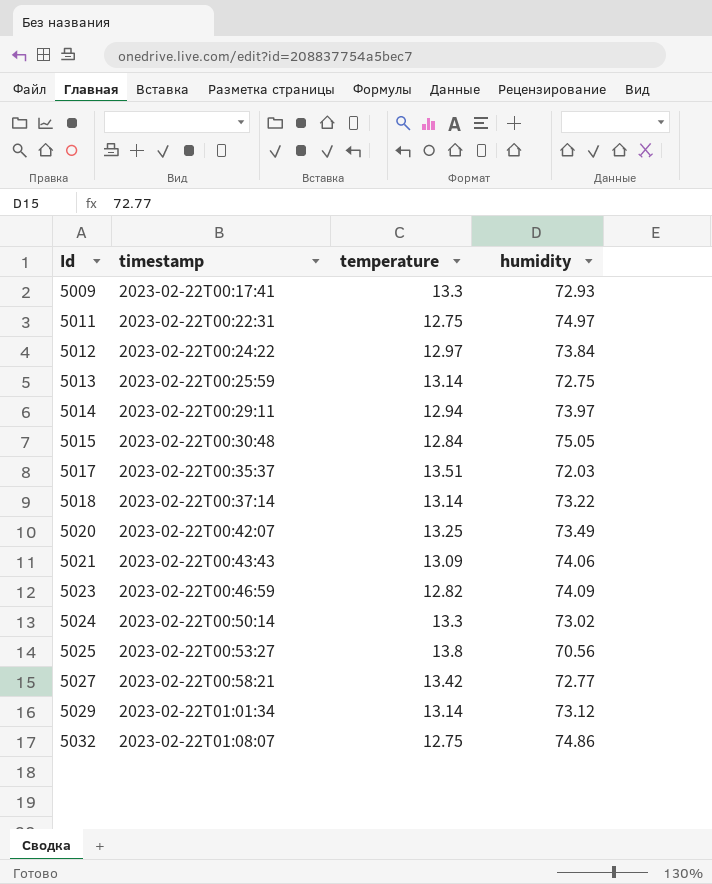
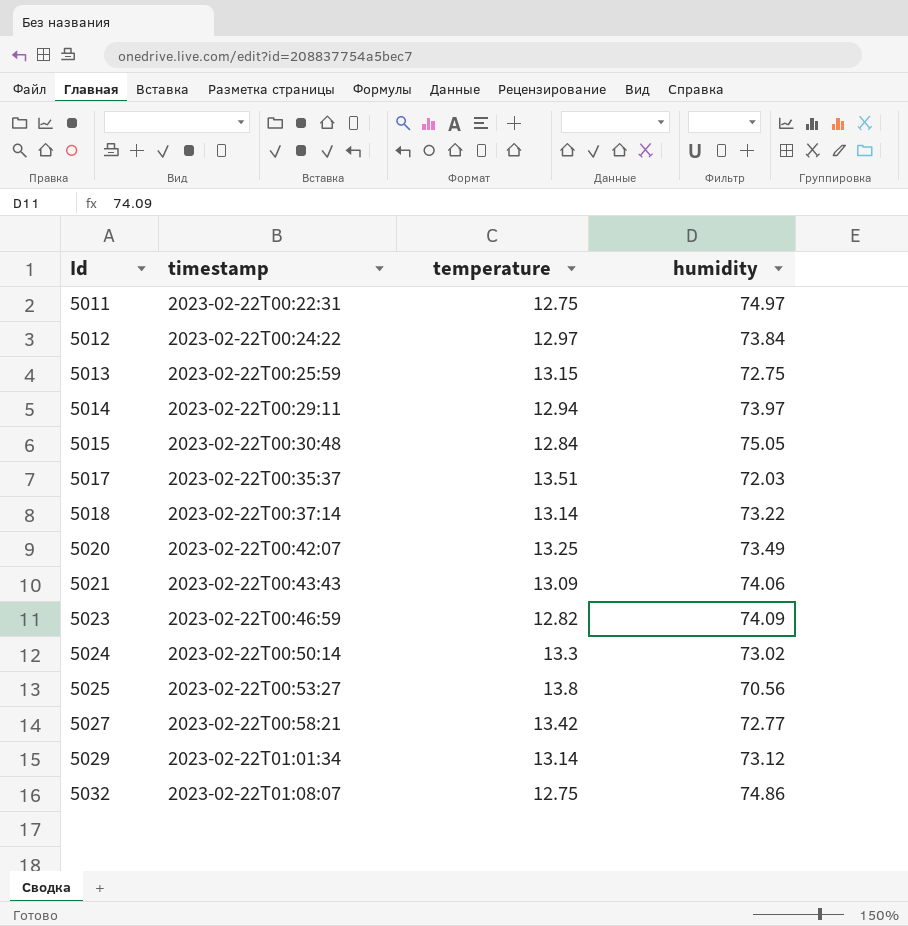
row 5009: 2023-02-22T00:17:41 | 13.3 | 72.93 -> none
5013 | temperature: 13.14 -> 13.15

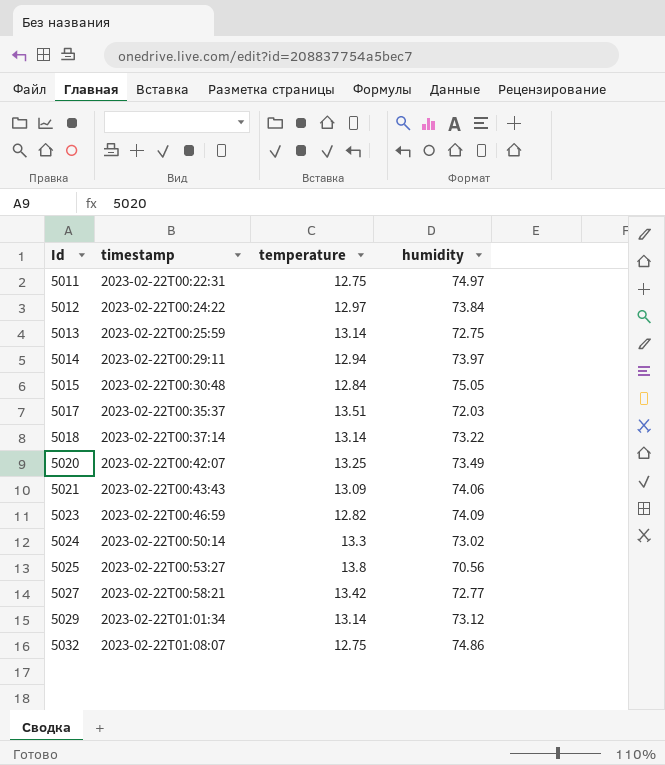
5013 | temperature: 13.15 -> 13.14

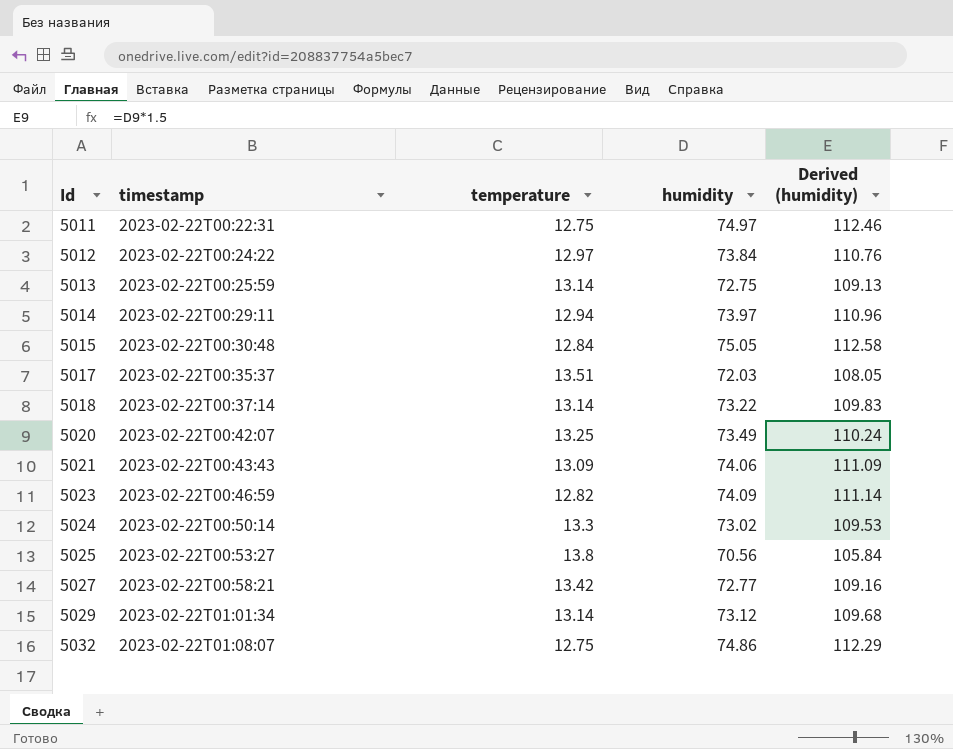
column Derived (humidity) | formula: none -> [humidity] * 1.5

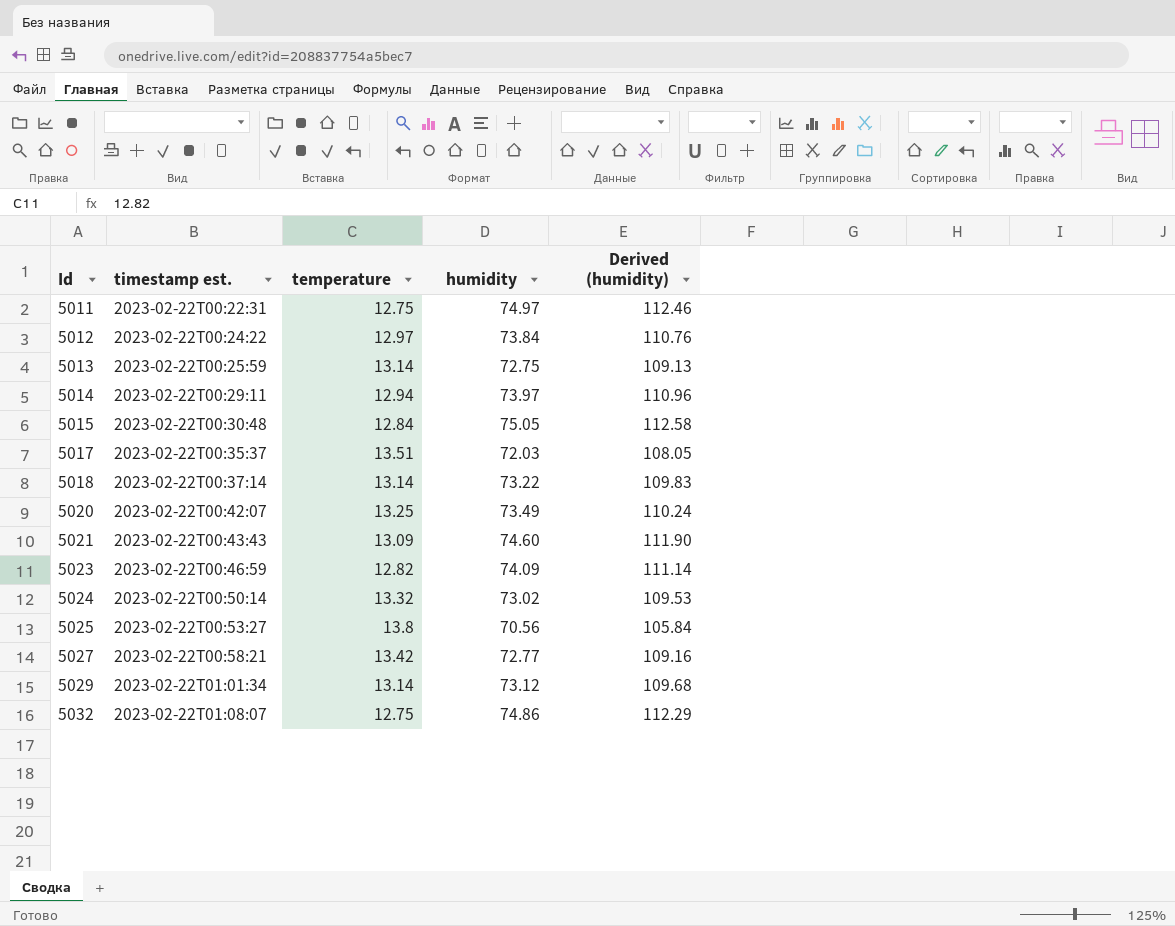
column name: timestamp -> timestamp est.
5021 | humidity: 74.06 -> 74.60
5021 | Derived (humidity): 111.09 -> 111.90
5024 | temperature: 13.3 -> 13.32

